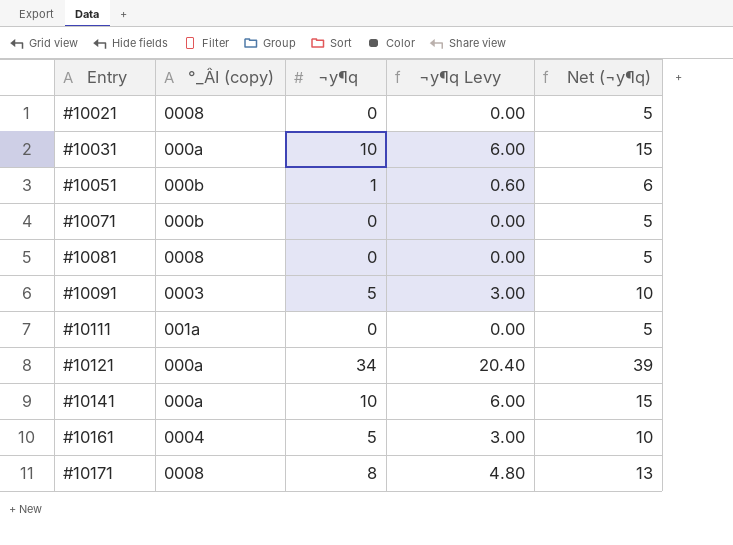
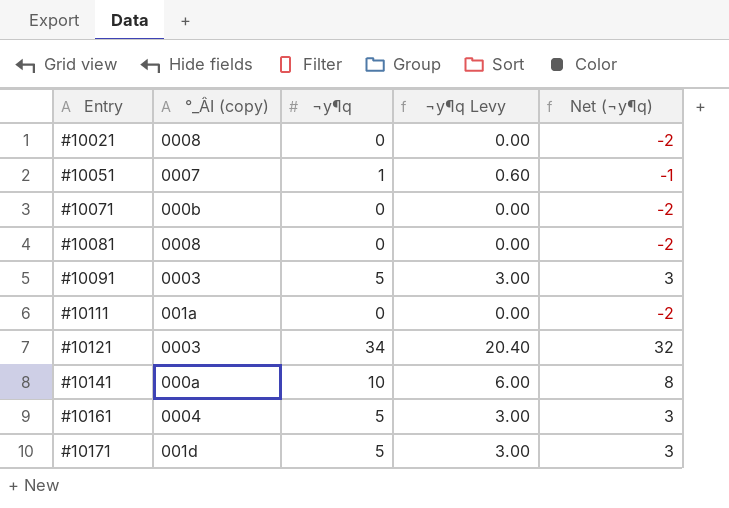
column Net (¬y¶q) | formula: [¬y¶q] + 5 -> [¬y¶q] - 2
row #10031: 000a | 10 | 6.00 | 15 -> none
#10051 | °_ÂI (copy): 000b -> 0007
#10121 | °_ÂI (copy): 000a -> 0003
#10171 | °_ÂI (copy): 0008 -> 001d
#10171 | ¬y¶q: 8 -> 5
#10171 | ¬y¶q Levy: 4.80 -> 3.00

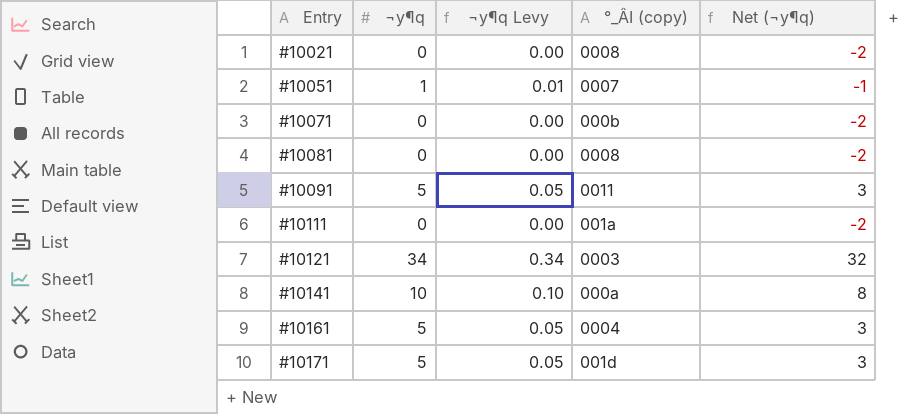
column ¬y¶q Levy | formula: [¬y¶q] * 0.6 -> [¬y¶q] * 0.01
column °_ÂI (copy) | position: 2 -> 4
#10091 | °_ÂI (copy): 0003 -> 0011

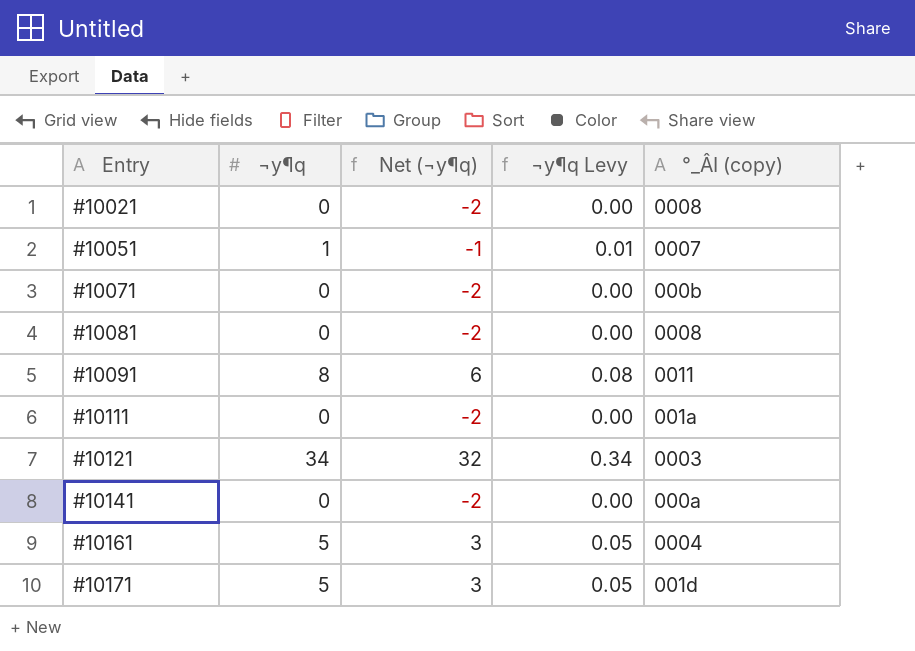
column Net (¬y¶q) | position: 5 -> 3
#10091 | ¬y¶q: 5 -> 8
#10091 | Net (¬y¶q): 3 -> 6
#10091 | ¬y¶q Levy: 0.05 -> 0.08
#10141 | ¬y¶q: 10 -> 0
#10141 | Net (¬y¶q): 8 -> -2
#10141 | ¬y¶q Levy: 0.10 -> 0.00

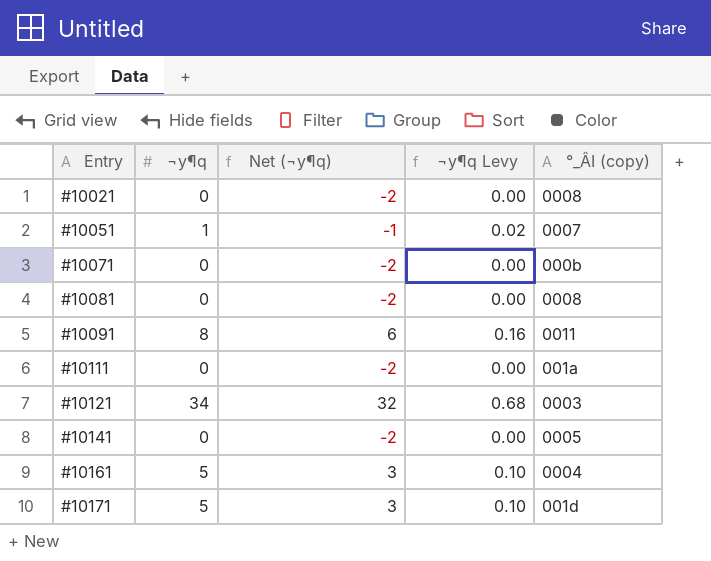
column ¬y¶q Levy | formula: [¬y¶q] * 0.01 -> [¬y¶q] * 0.02
#10141 | °_ÂI (copy): 000a -> 0005

